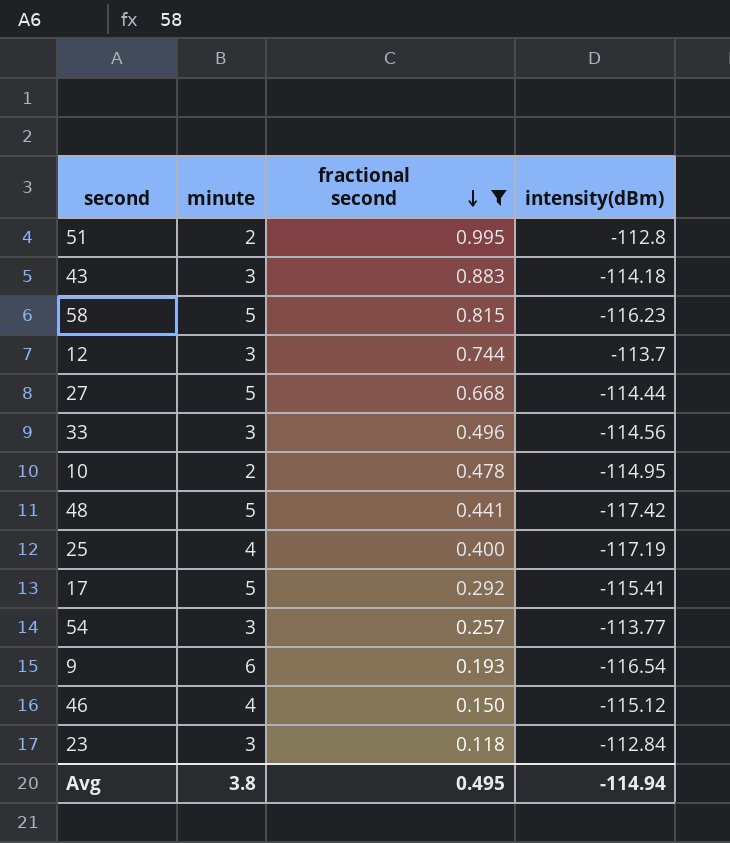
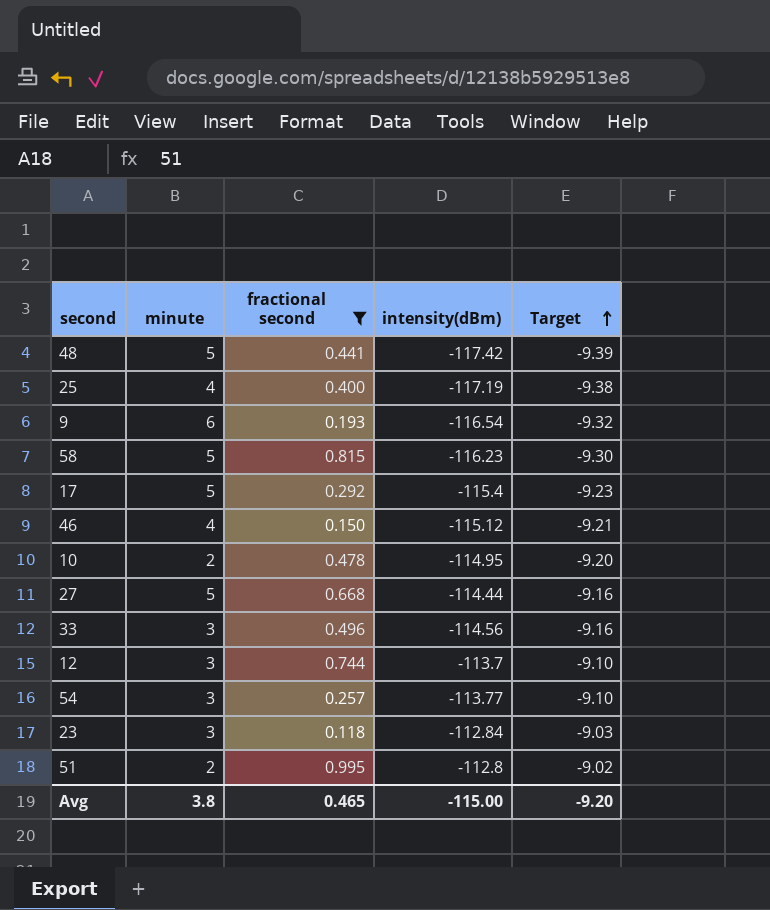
row order: fractional second descending -> Target ascending
column Target | formula: none -> [intensity(dBm)] * 0.08
row 43: 3 | 0.883 | -114.18 -> none
17 | intensity(dBm): -115.41 -> -115.4
Avg | fractional second: 0.495 -> 0.465
Avg | intensity(dBm): -114.94 -> -115.00

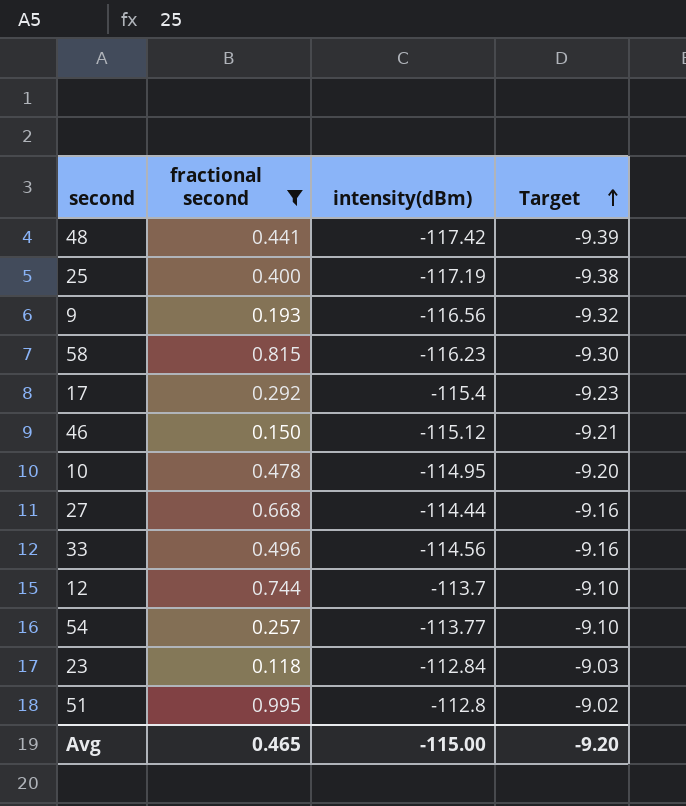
column minute | position: 2 -> none
9 | intensity(dBm): -116.54 -> -116.56

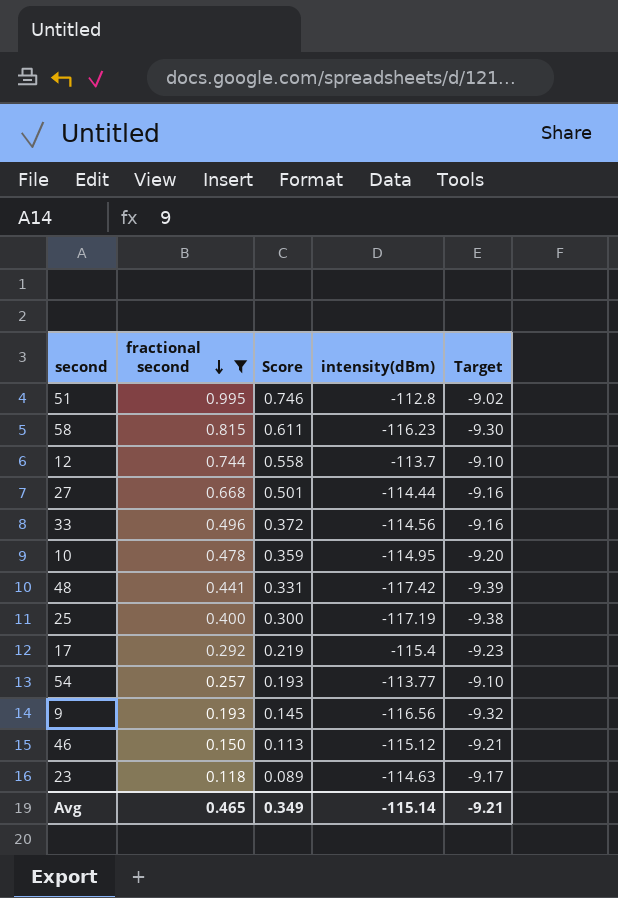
row order: Target ascending -> fractional second descending
column Score | formula: none -> [fractional second] * 0.75
23 | intensity(dBm): -112.84 -> -114.63
23 | Target: -9.03 -> -9.17
Avg | intensity(dBm): -115.00 -> -115.14
Avg | Target: -9.20 -> -9.21

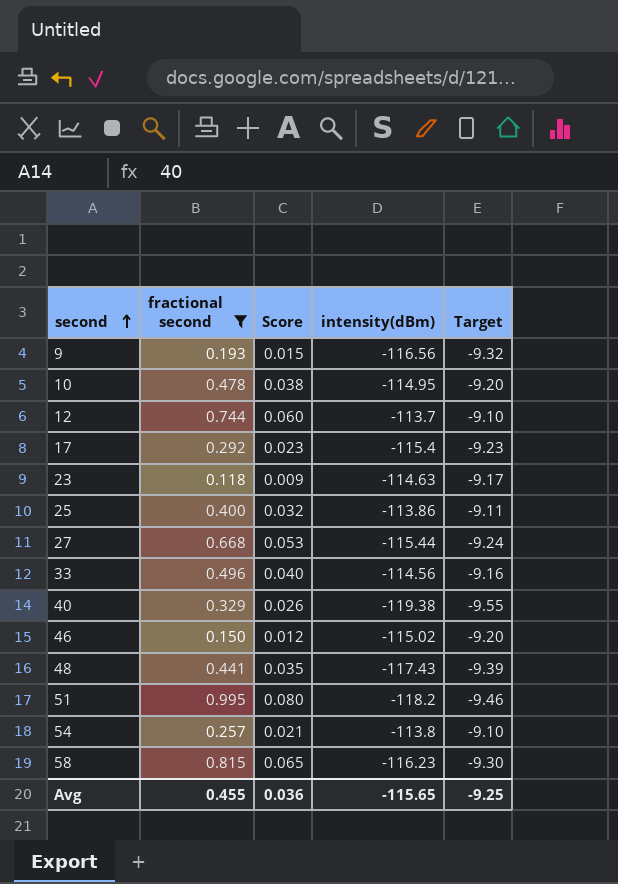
row order: fractional second descending -> second ascending
column Score | formula: [fractional second] * 0.75 -> [fractional second] * 0.08
25 | intensity(dBm): -117.19 -> -113.86
25 | Target: -9.38 -> -9.11
27 | intensity(dBm): -114.44 -> -115.44
27 | Target: -9.16 -> -9.24
row 40: none -> 0.329 | 0.026 | -119.38 | -9.55
46 | intensity(dBm): -115.12 -> -115.02
46 | Target: -9.21 -> -9.20
48 | intensity(dBm): -117.42 -> -117.43
51 | intensity(dBm): -112.8 -> -118.2
51 | Target: -9.02 -> -9.46
54 | intensity(dBm): -113.77 -> -113.8
Avg | fractional second: 0.465 -> 0.455
Avg | Score: 0.349 -> 0.036
Avg | intensity(dBm): -115.14 -> -115.65
Avg | Target: -9.21 -> -9.25

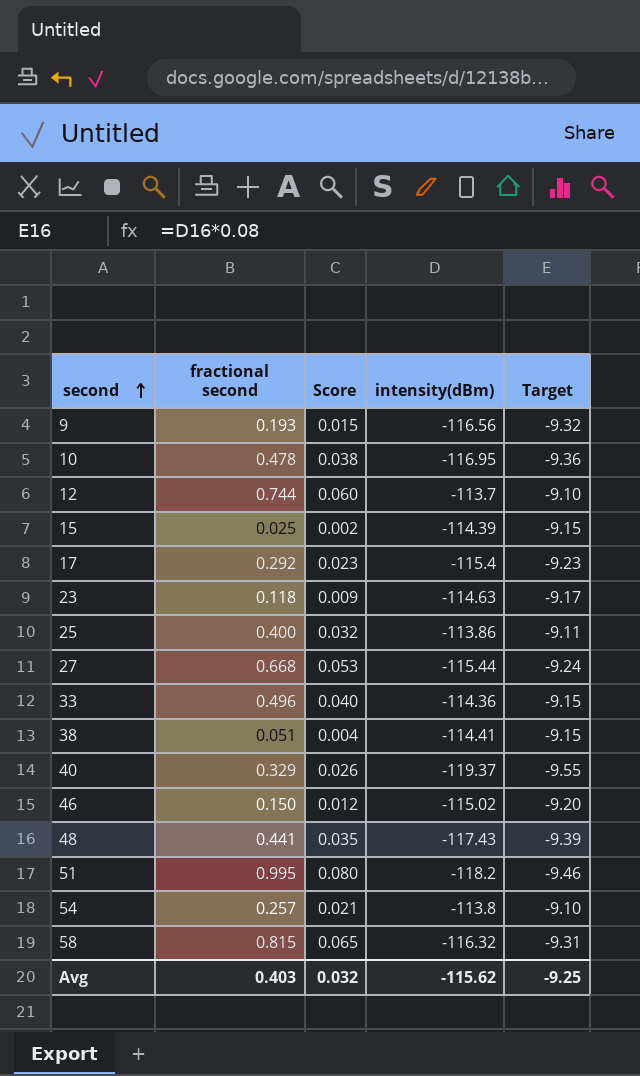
filter: fractional second >= 0.118 -> none
10 | intensity(dBm): -114.95 -> -116.95
10 | Target: -9.20 -> -9.36
33 | intensity(dBm): -114.56 -> -114.36
33 | Target: -9.16 -> -9.15
40 | intensity(dBm): -119.38 -> -119.37
58 | intensity(dBm): -116.23 -> -116.32
58 | Target: -9.30 -> -9.31
Avg | fractional second: 0.455 -> 0.403
Avg | Score: 0.036 -> 0.032
Avg | intensity(dBm): -115.65 -> -115.62

